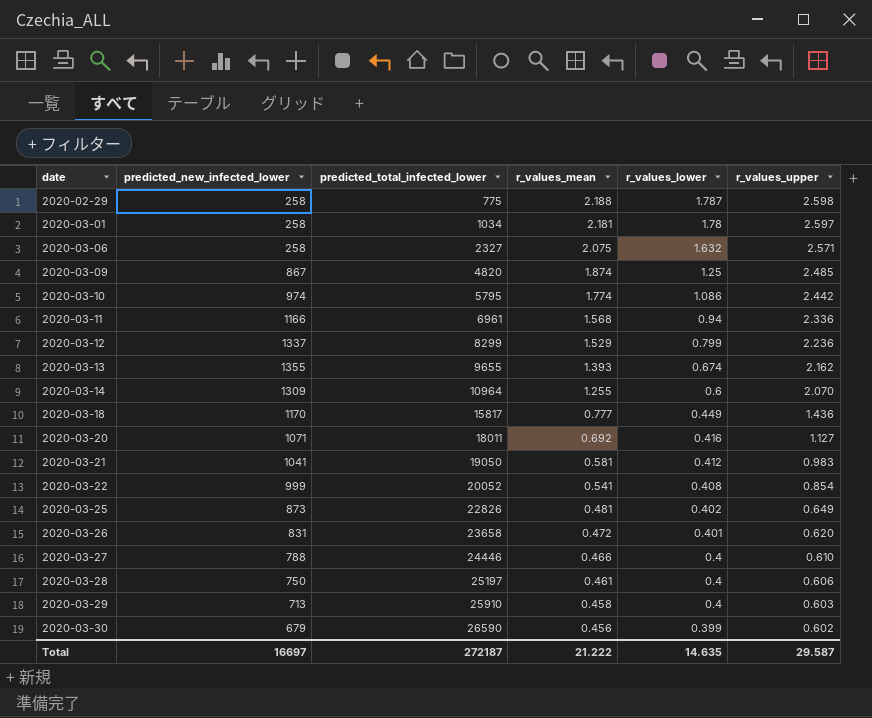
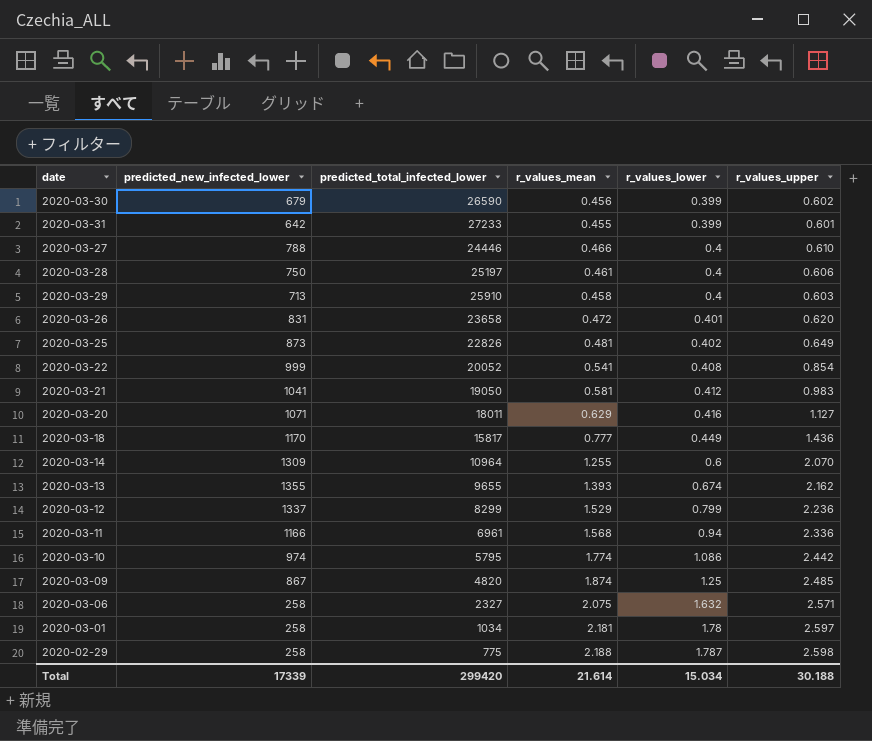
row order: date ascending -> r_values_lower ascending
row 2020-03-31: none -> 642 | 27233 | 0.455 | 0.399 | 0.601
2020-03-20 | r_values_mean: 0.692 -> 0.629
Total | predicted_new_infected_lower: 16697 -> 17339
Total | predicted_total_infected_lower: 272187 -> 299420
Total | r_values_mean: 21.222 -> 21.614
Total | r_values_lower: 14.635 -> 15.034
Total | r_values_upper: 29.587 -> 30.188

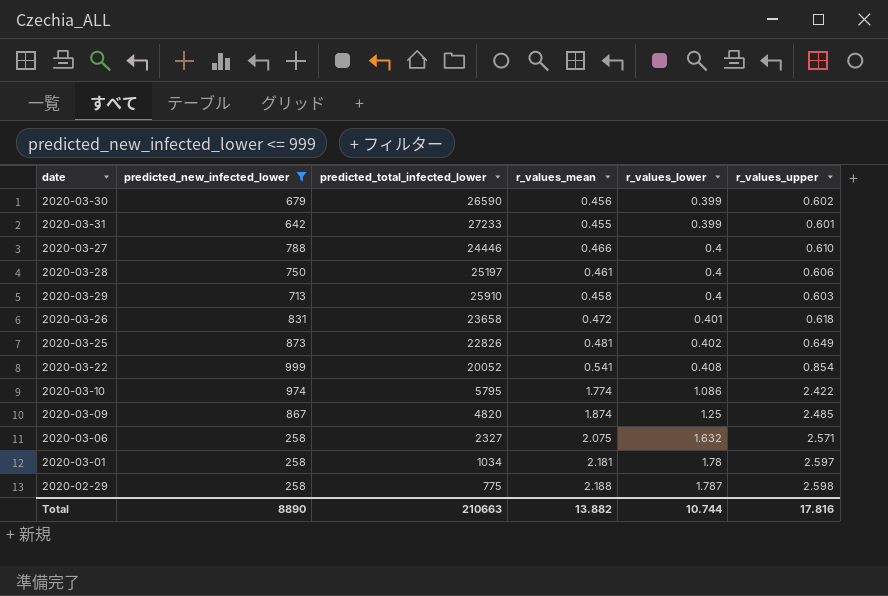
filter: none -> predicted_new_infected_lower <= 999
2020-03-26 | r_values_upper: 0.620 -> 0.618
2020-03-10 | r_values_upper: 2.442 -> 2.422
Total | predicted_new_infected_lower: 17339 -> 8890
Total | predicted_total_infected_lower: 299420 -> 210663
Total | r_values_mean: 21.614 -> 13.882
Total | r_values_lower: 15.034 -> 10.744
Total | r_values_upper: 30.188 -> 17.816

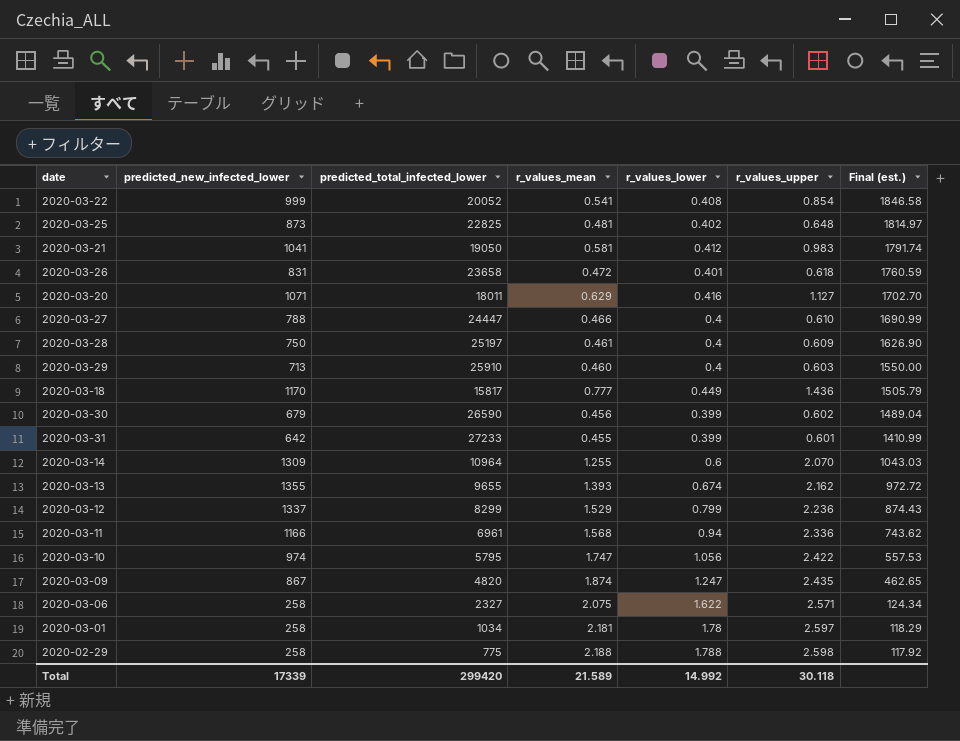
filter: predicted_new_infected_lower <= 999 -> none
row order: r_values_lower ascending -> Final (est.) descending
column Final (est.) | formula: none -> [predicted_new_infected_lower] / [r_values_mean]
2020-03-25 | predicted_total_infected_lower: 22826 -> 22825
2020-03-25 | r_values_upper: 0.649 -> 0.648
2020-03-27 | predicted_total_infected_lower: 24446 -> 24447
2020-03-28 | r_values_upper: 0.606 -> 0.609
2020-03-29 | r_values_mean: 0.458 -> 0.460
2020-03-10 | r_values_mean: 1.774 -> 1.747
2020-03-10 | r_values_lower: 1.086 -> 1.056
2020-03-09 | r_values_lower: 1.25 -> 1.247
2020-03-09 | r_values_upper: 2.485 -> 2.435
2020-03-06 | r_values_lower: 1.632 -> 1.622
2020-02-29 | r_values_lower: 1.787 -> 1.788
Total | predicted_new_infected_lower: 8890 -> 17339
Total | predicted_total_infected_lower: 210663 -> 299420
Total | r_values_mean: 13.882 -> 21.589
Total | r_values_lower: 10.744 -> 14.992
Total | r_values_upper: 17.816 -> 30.118

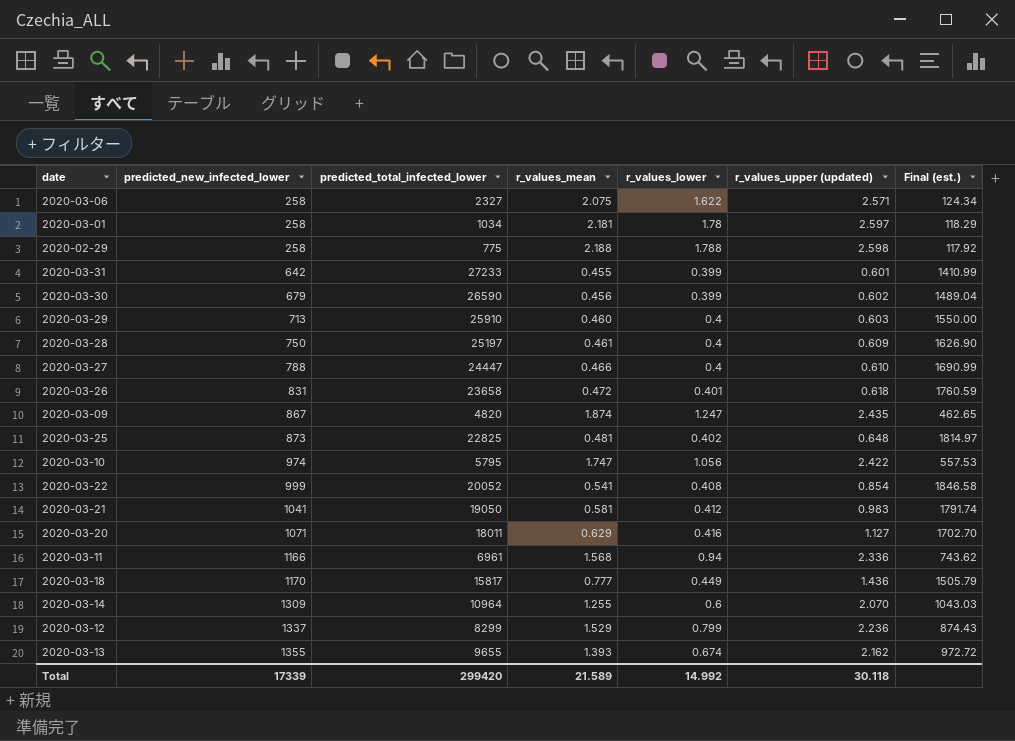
row order: Final (est.) descending -> predicted_new_infected_lower ascending
column name: r_values_upper -> r_values_upper (updated)

